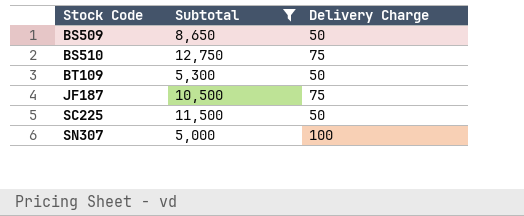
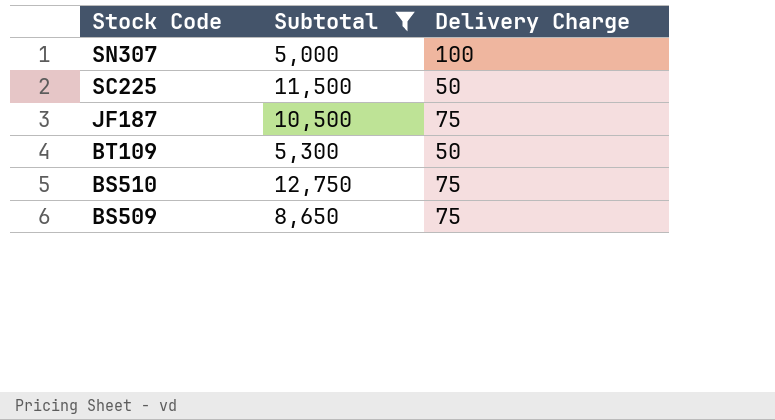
row order: Stock Code ascending -> Stock Code descending
BS509 | Delivery Charge: 50 -> 75

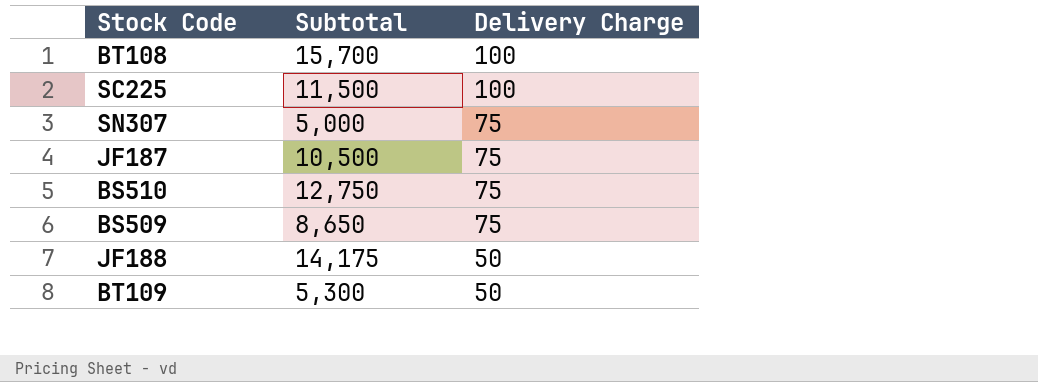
filter: Subtotal <= 12,750 -> none
row order: Stock Code descending -> Delivery Charge descending
SC225 | Delivery Charge: 50 -> 100
SN307 | Delivery Charge: 100 -> 75

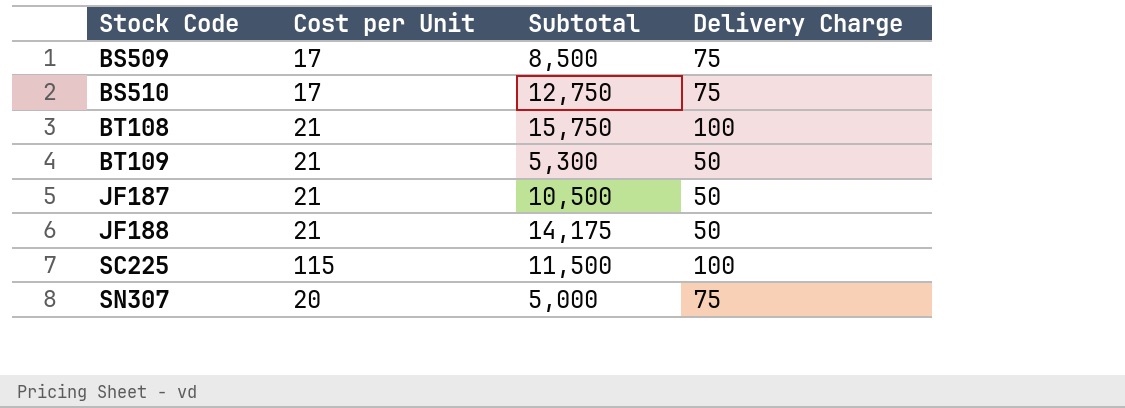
row order: Delivery Charge descending -> Stock Code ascending
column Cost per Unit | position: none -> 2
BS509 | Subtotal: 8,650 -> 8,500
BT108 | Subtotal: 15,700 -> 15,750
JF187 | Delivery Charge: 75 -> 50

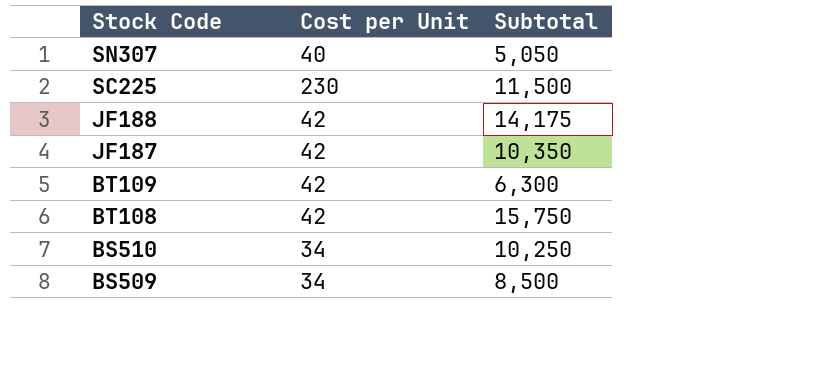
row order: Stock Code ascending -> Stock Code descending
column Delivery Charge | position: 4 -> none
SN307 | Cost per Unit: 20 -> 40
SN307 | Subtotal: 5,000 -> 5,050
SC225 | Cost per Unit: 115 -> 230
JF188 | Cost per Unit: 21 -> 42
JF187 | Cost per Unit: 21 -> 42
JF187 | Subtotal: 10,500 -> 10,350
BT109 | Cost per Unit: 21 -> 42
BT109 | Subtotal: 5,300 -> 6,300
BT108 | Cost per Unit: 21 -> 42
BS510 | Cost per Unit: 17 -> 34
BS510 | Subtotal: 12,750 -> 10,250
BS509 | Cost per Unit: 17 -> 34

